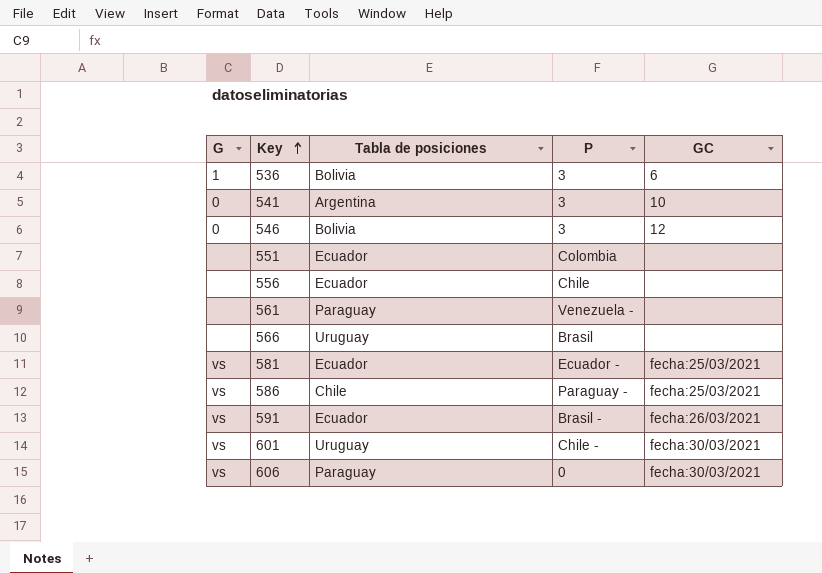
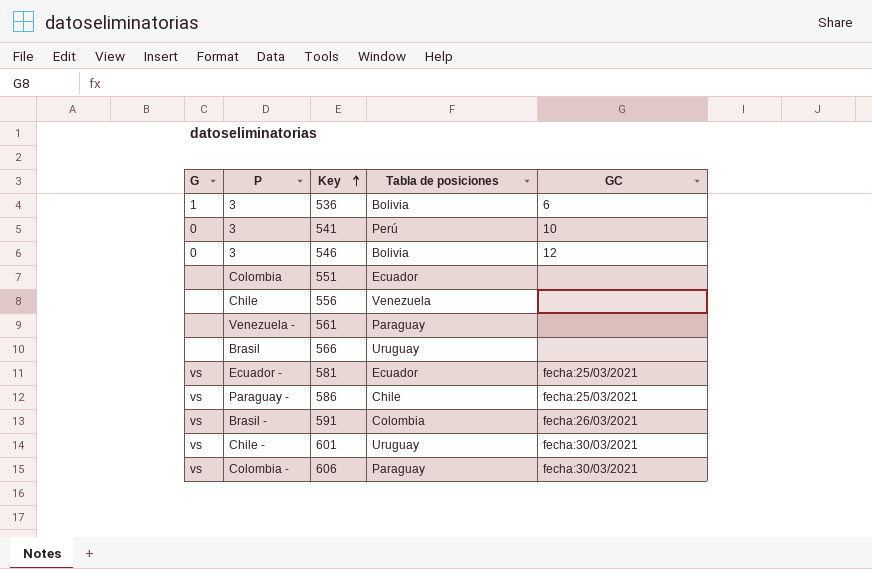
column P | position: 4 -> 2
541 | Tabla de posiciones: Argentina -> Perú
556 | Tabla de posiciones: Ecuador -> Venezuela
591 | Tabla de posiciones: Ecuador -> Colombia
606 | P: 0 -> Colombia -

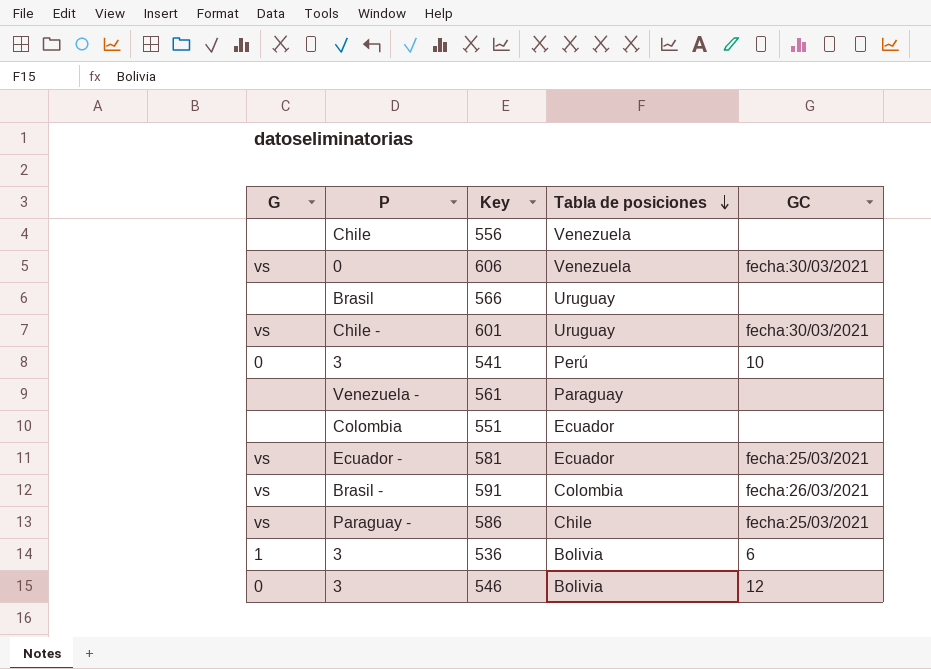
row order: Key ascending -> Tabla de posiciones descending
606 | P: Colombia - -> 0
606 | Tabla de posiciones: Paraguay -> Venezuela

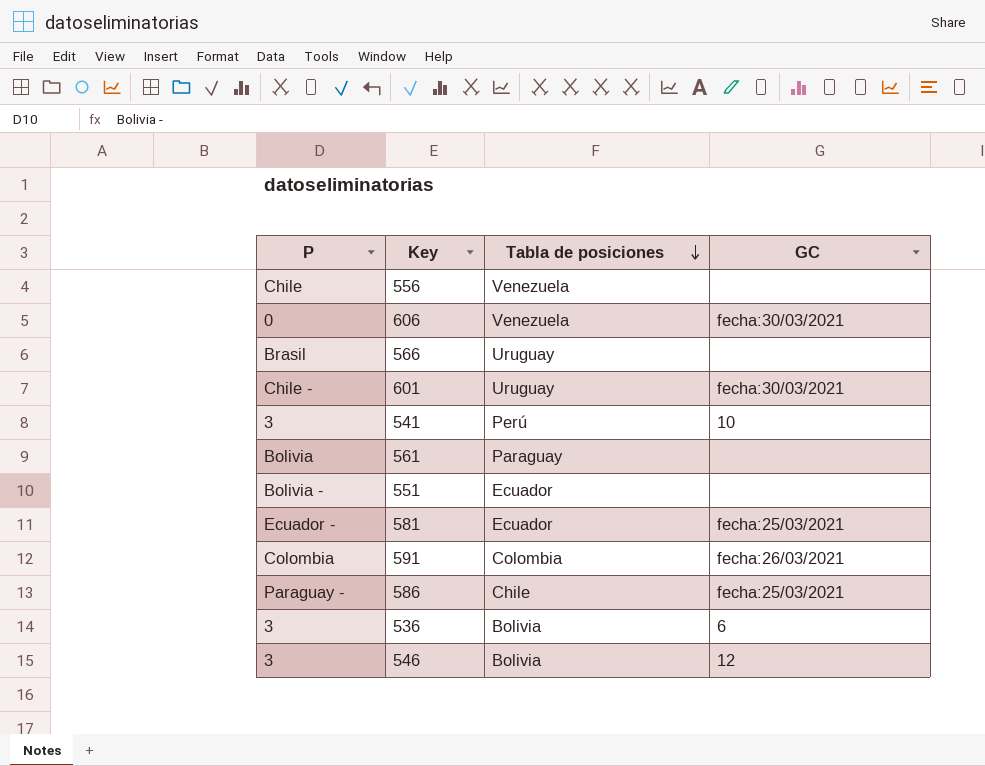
column G | position: 1 -> none
561 | P: Venezuela - -> Bolivia
551 | P: Colombia -> Bolivia -
591 | P: Brasil - -> Colombia

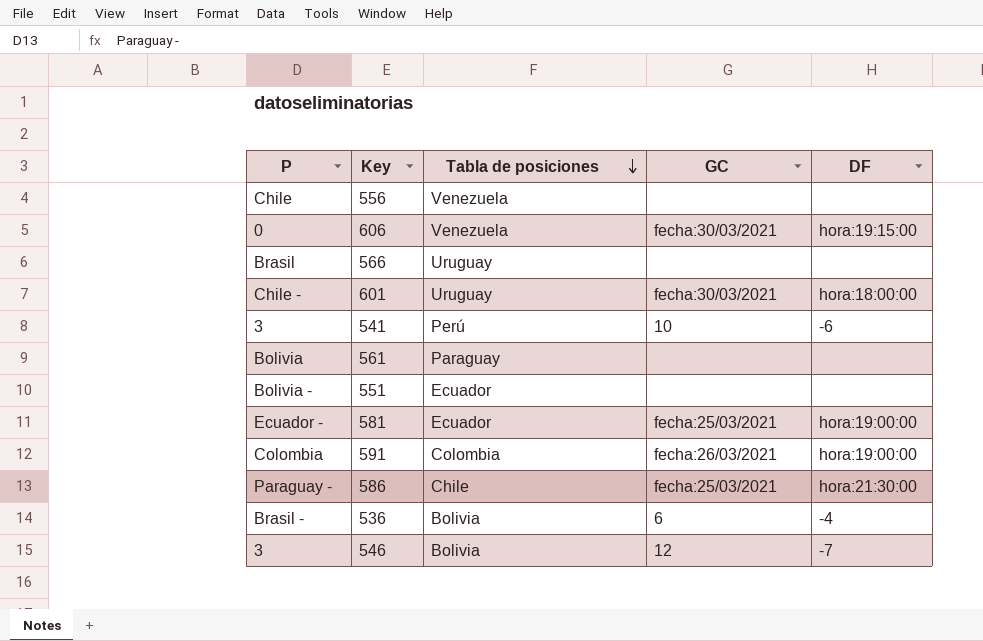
column DF | position: none -> 5
536 | P: 3 -> Brasil -

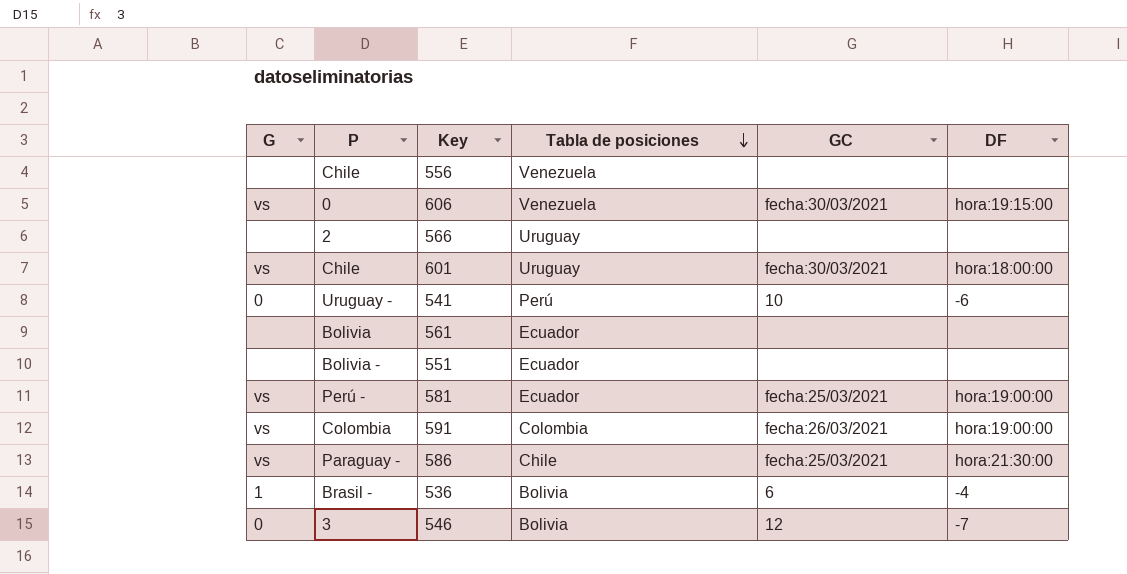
column G | position: none -> 1
566 | P: Brasil -> 2
601 | P: Chile - -> Chile
541 | P: 3 -> Uruguay -
561 | Tabla de posiciones: Paraguay -> Ecuador
581 | P: Ecuador - -> Perú -

